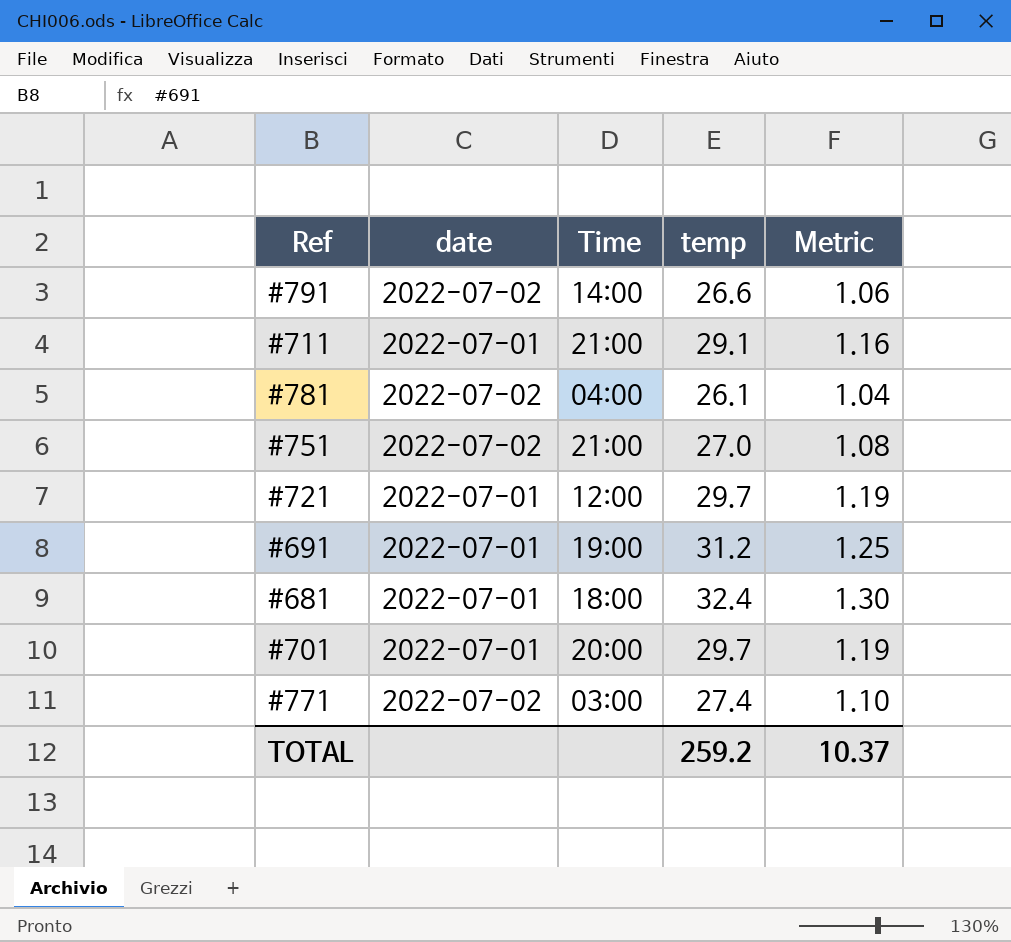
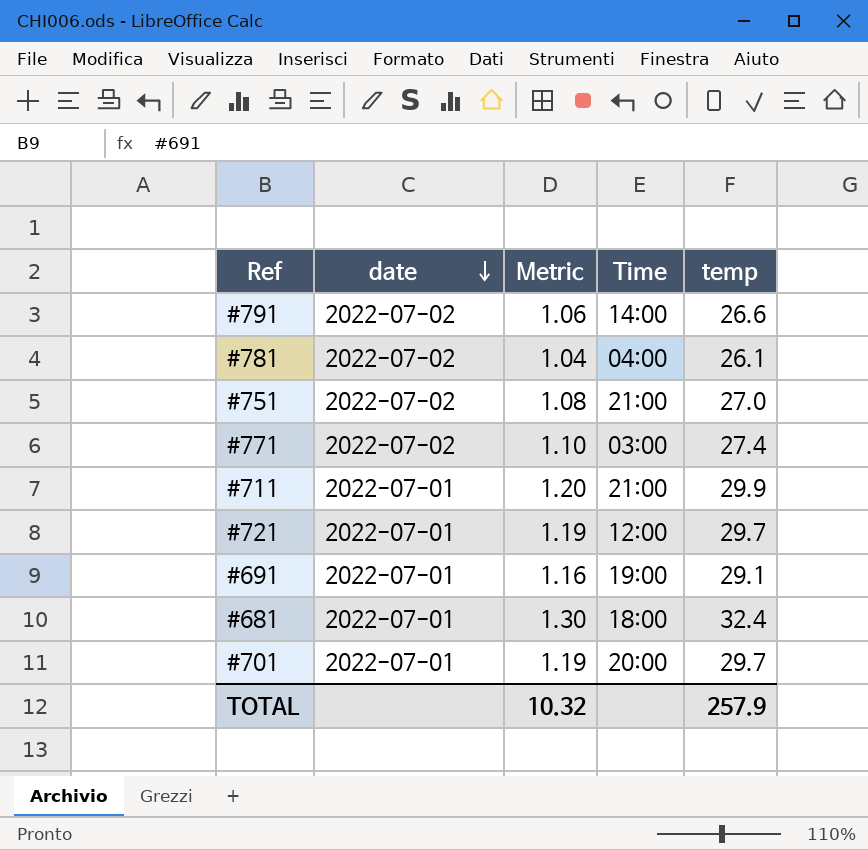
row order: none -> date descending
column Metric | position: 5 -> 3
#711 | Metric: 1.16 -> 1.20
#711 | temp: 29.1 -> 29.9
#691 | Metric: 1.25 -> 1.16
#691 | temp: 31.2 -> 29.1
TOTAL | Metric: 10.37 -> 10.32
TOTAL | temp: 259.2 -> 257.9

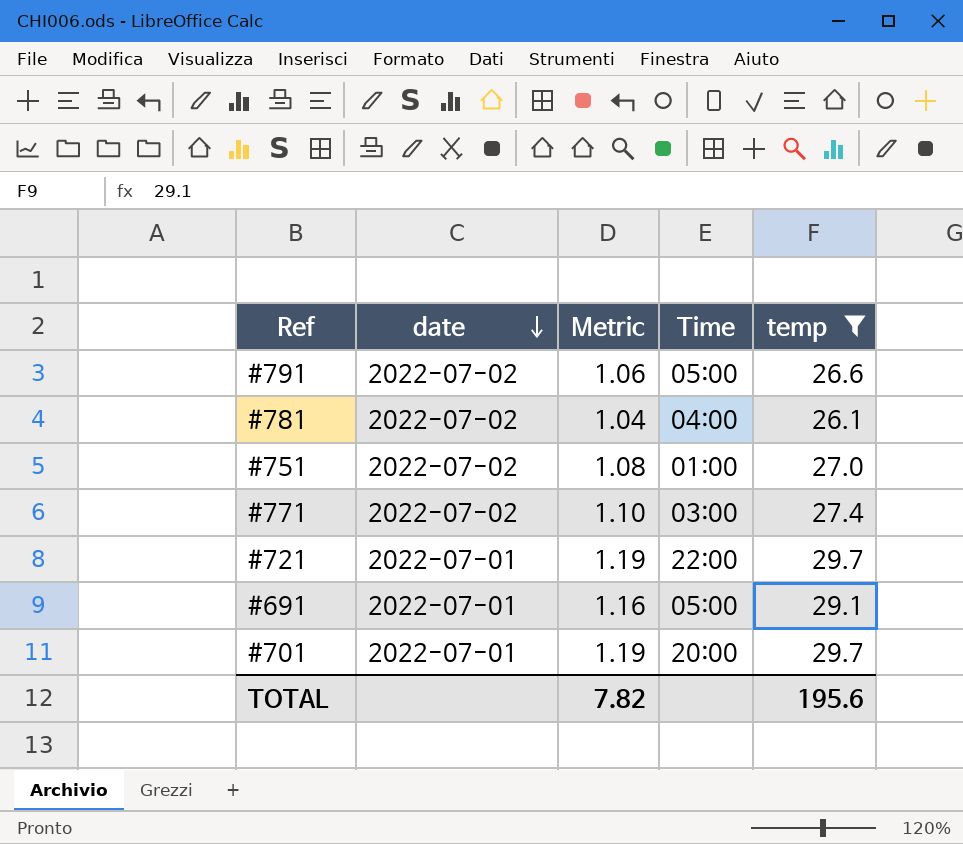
filter: none -> temp <= 29.7
#791 | Time: 14:00 -> 05:00
#751 | Time: 21:00 -> 01:00
#721 | Time: 12:00 -> 22:00
#691 | Time: 19:00 -> 05:00
TOTAL | Metric: 10.32 -> 7.82
TOTAL | temp: 257.9 -> 195.6

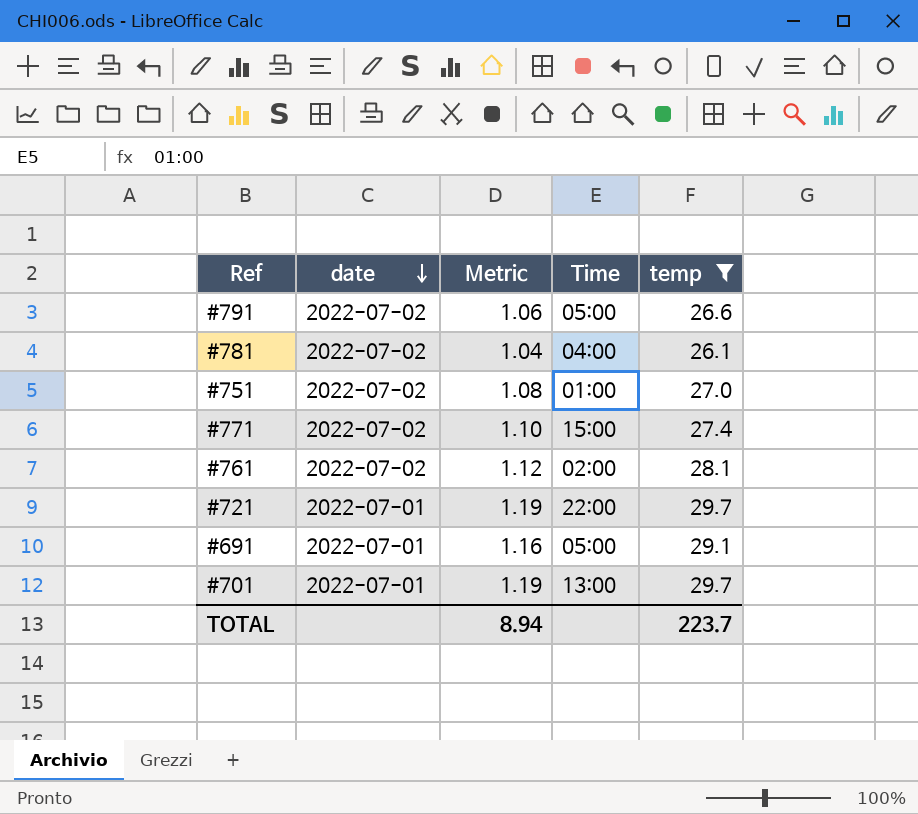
#771 | Time: 03:00 -> 15:00
row #761: none -> 2022-07-02 | 1.12 | 02:00 | 28.1
#701 | Time: 20:00 -> 13:00
TOTAL | Metric: 7.82 -> 8.94
TOTAL | temp: 195.6 -> 223.7

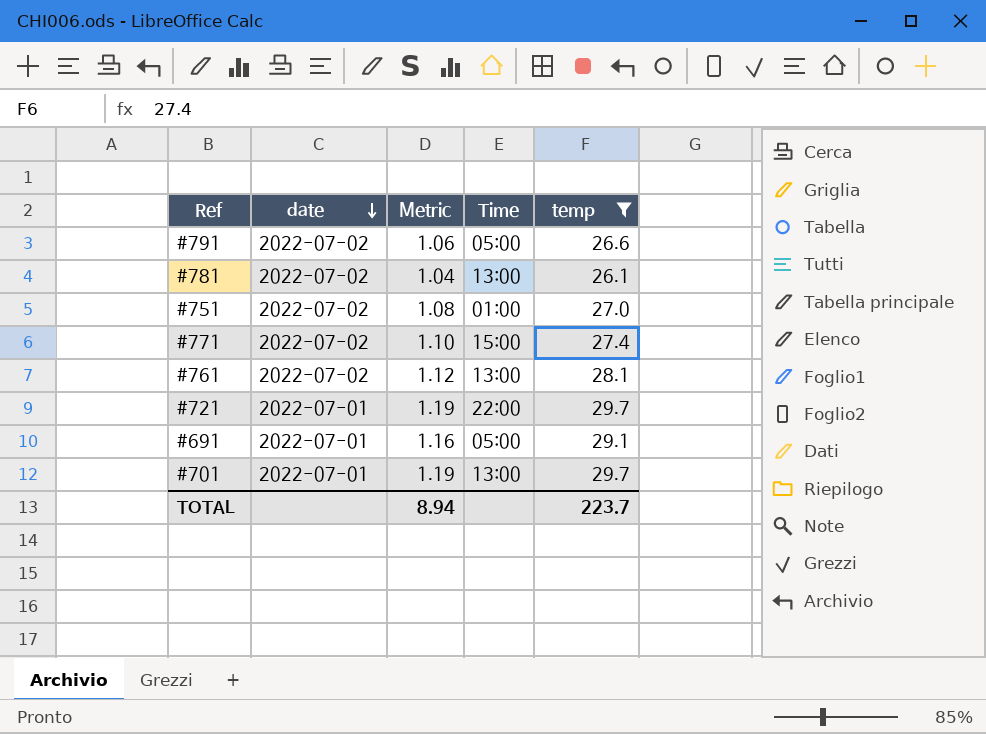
#781 | Time: 04:00 -> 13:00
#761 | Time: 02:00 -> 13:00

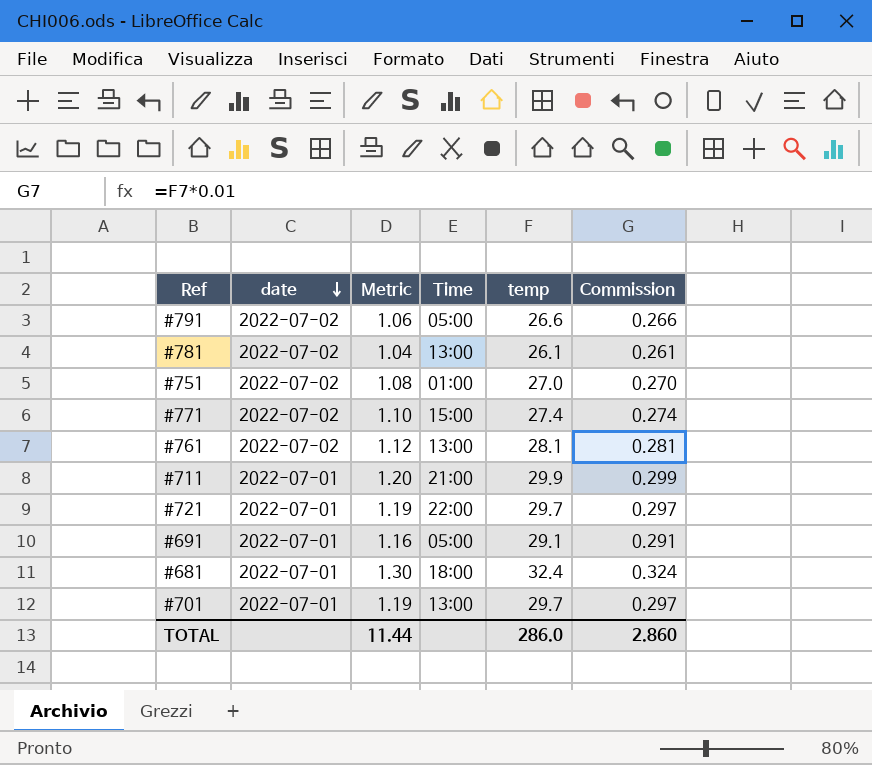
filter: temp <= 29.7 -> none
column Commission | formula: none -> [temp] * 0.01
TOTAL | Metric: 8.94 -> 11.44
TOTAL | temp: 223.7 -> 286.0

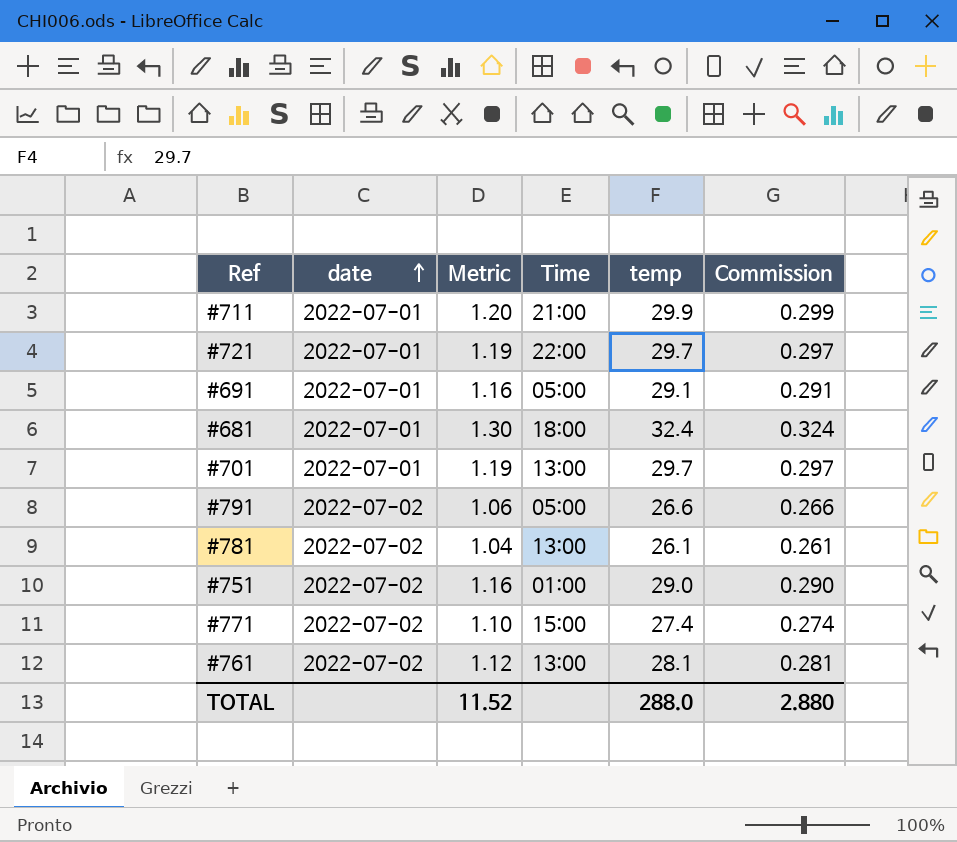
row order: date descending -> date ascending
#751 | Metric: 1.08 -> 1.16
#751 | temp: 27.0 -> 29.0
#751 | Commission: 0.270 -> 0.290
TOTAL | Metric: 11.44 -> 11.52
TOTAL | temp: 286.0 -> 288.0
TOTAL | Commission: 2.860 -> 2.880

